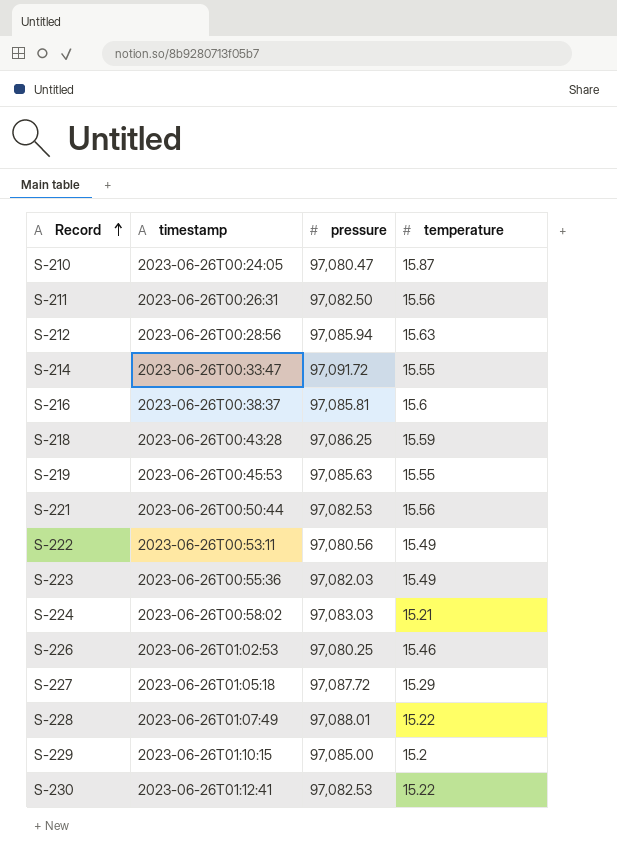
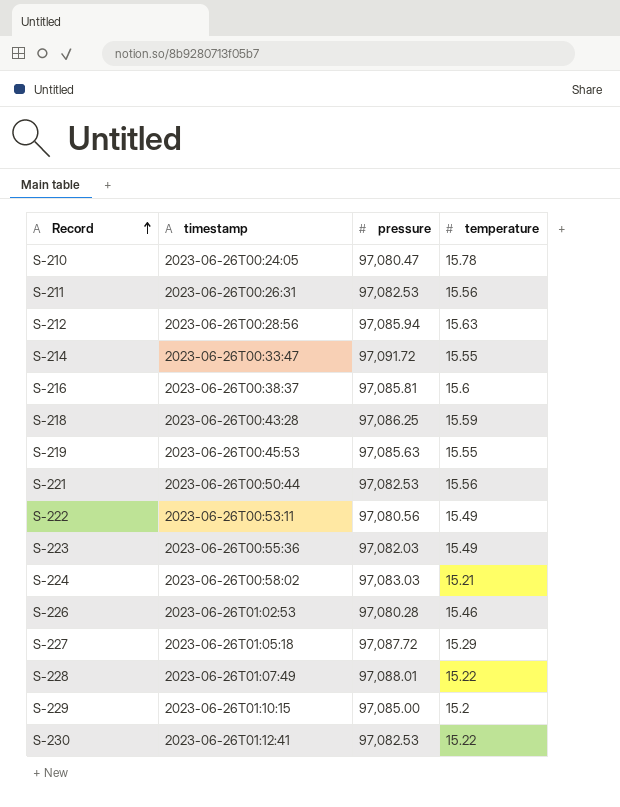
S-210 | temperature: 15.87 -> 15.78
S-211 | pressure: 97,082.50 -> 97,082.53
S-226 | pressure: 97,080.25 -> 97,080.28

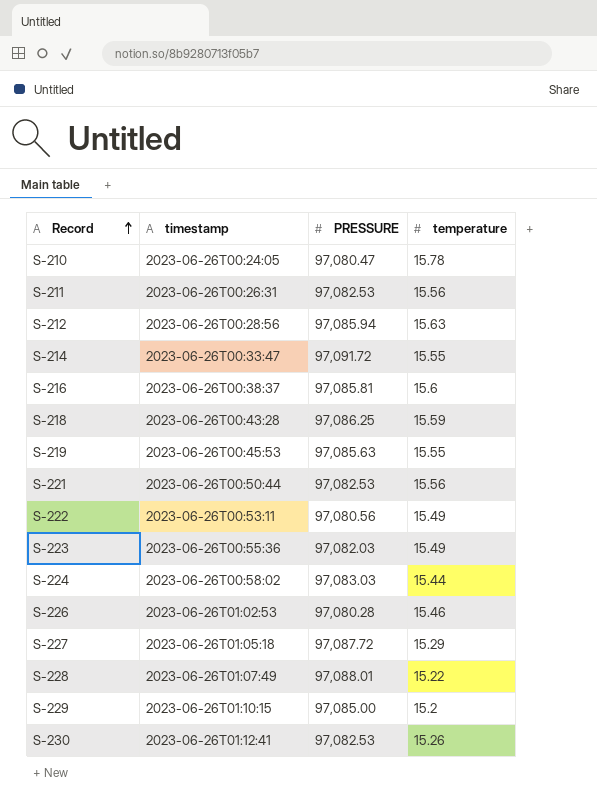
column name: pressure -> PRESSURE
S-224 | temperature: 15.21 -> 15.44
S-230 | temperature: 15.22 -> 15.26

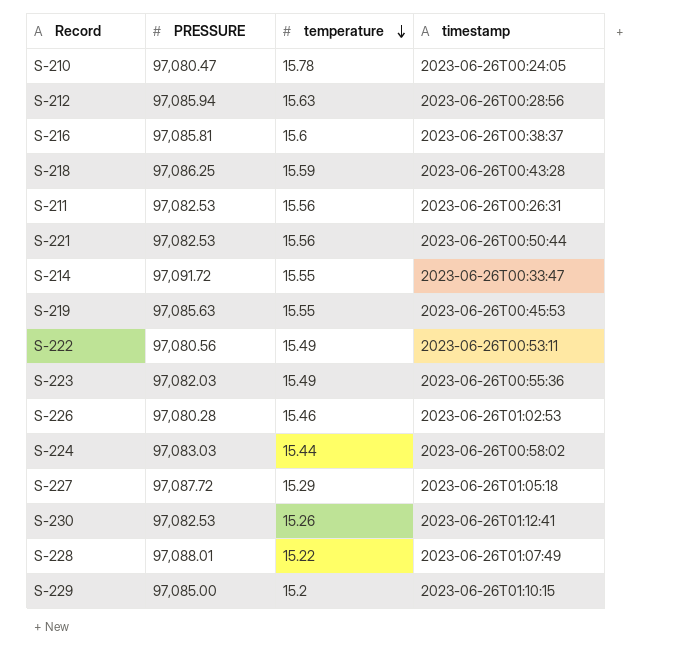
row order: Record ascending -> temperature descending
column timestamp | position: 2 -> 4

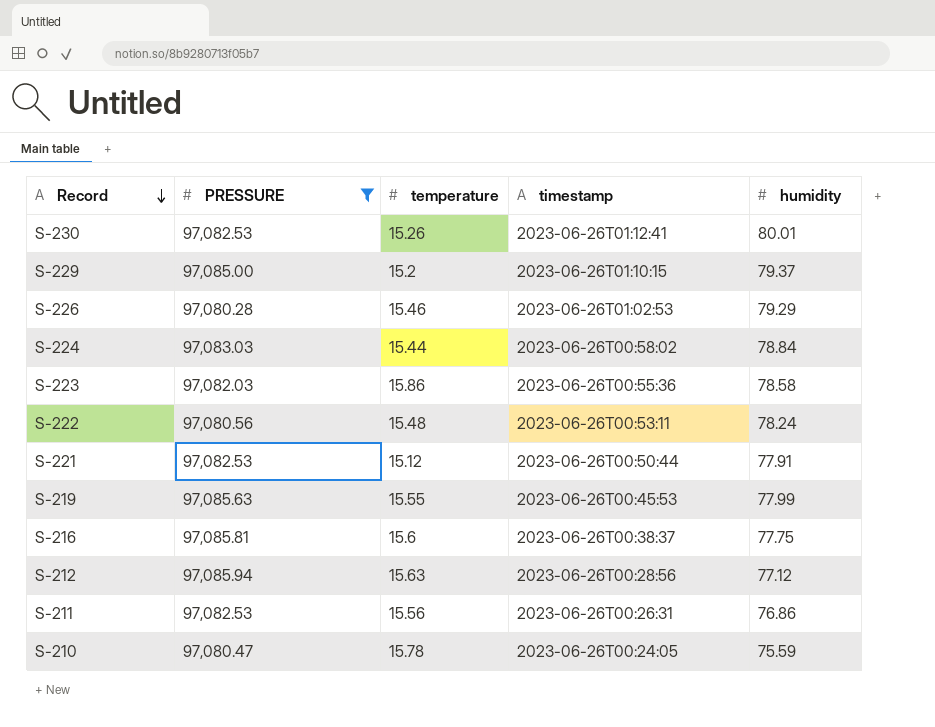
filter: none -> PRESSURE <= 97,085.94
row order: temperature descending -> Record descending
column humidity | position: none -> 5
S-223 | temperature: 15.49 -> 15.86
S-222 | temperature: 15.49 -> 15.48
S-221 | temperature: 15.56 -> 15.12

